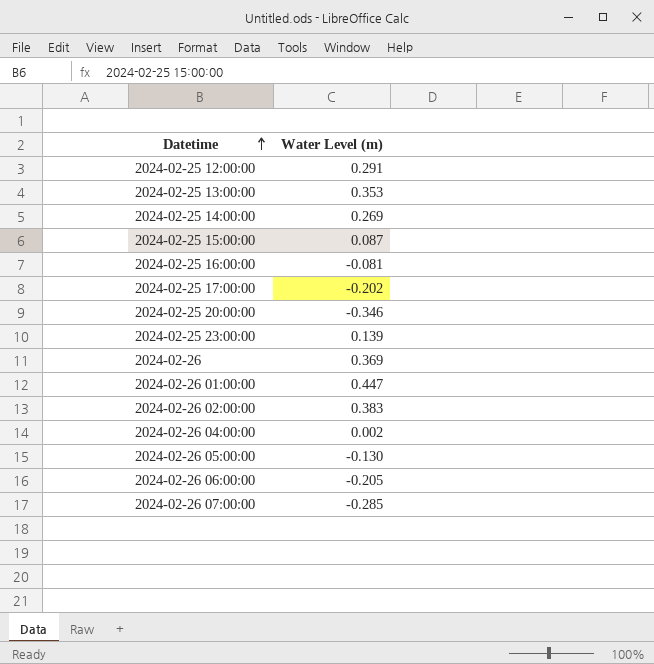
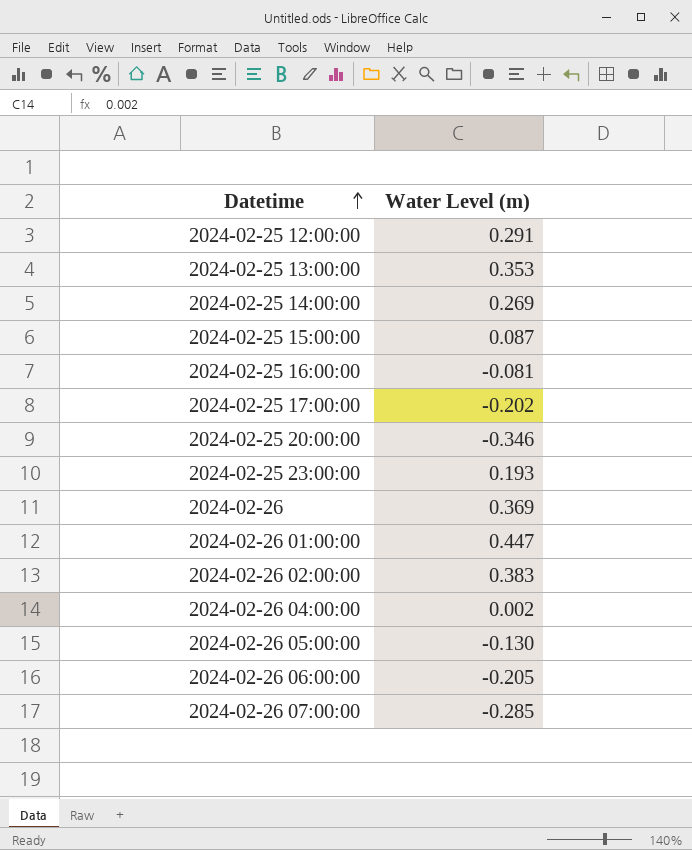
2024-02-25 23:00:00 | Water Level (m): 0.139 -> 0.193

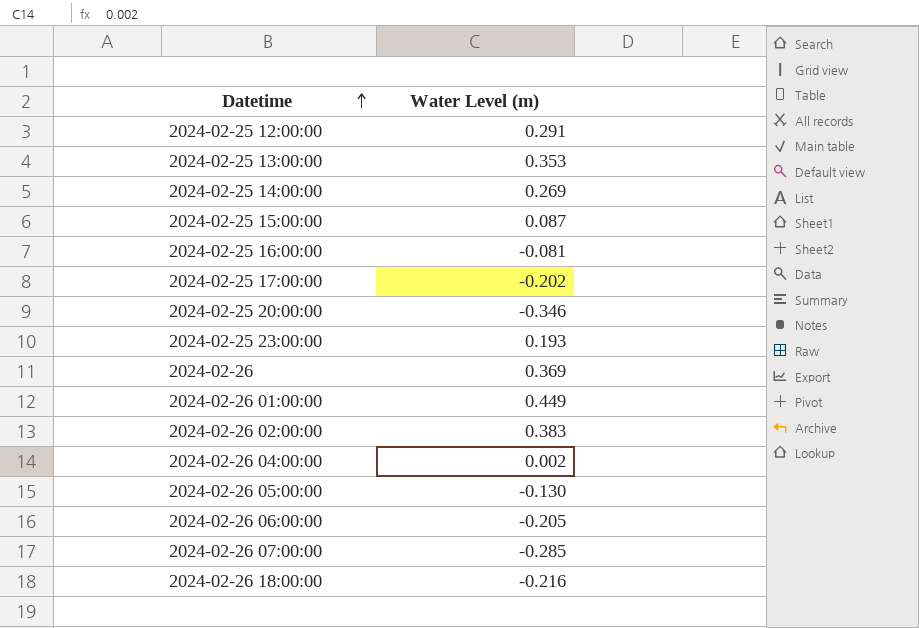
2024-02-26 01:00:00 | Water Level (m): 0.447 -> 0.449
row 2024-02-26 18:00:00: none -> -0.216

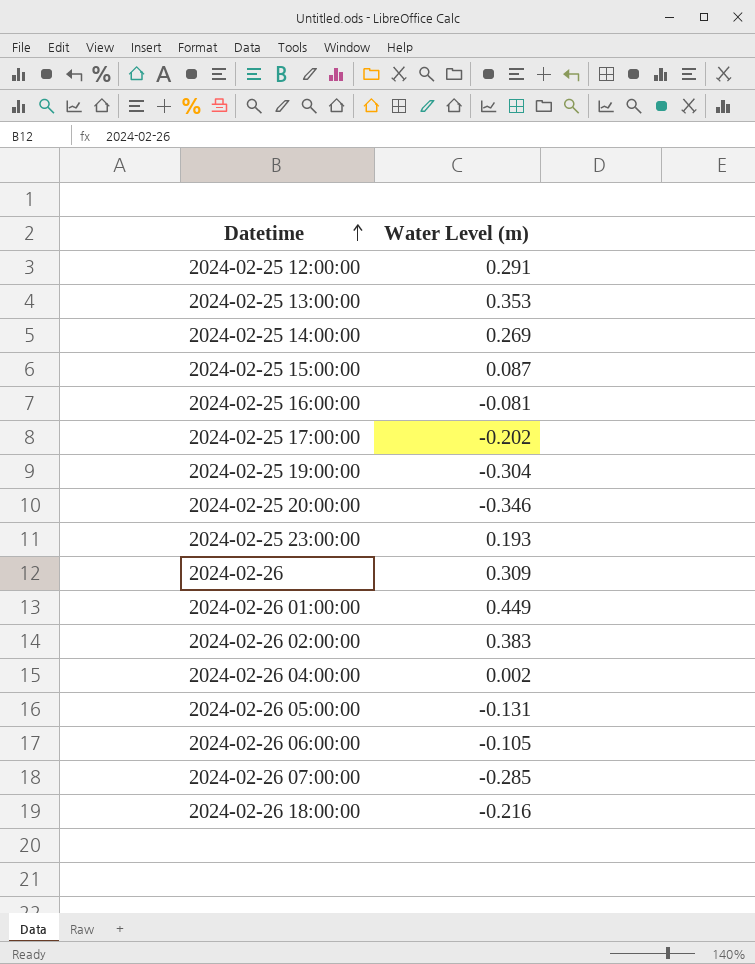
row 2024-02-25 19:00:00: none -> -0.304
2024-02-26 | Water Level (m): 0.369 -> 0.309
2024-02-26 05:00:00 | Water Level (m): -0.130 -> -0.131
2024-02-26 06:00:00 | Water Level (m): -0.205 -> -0.105

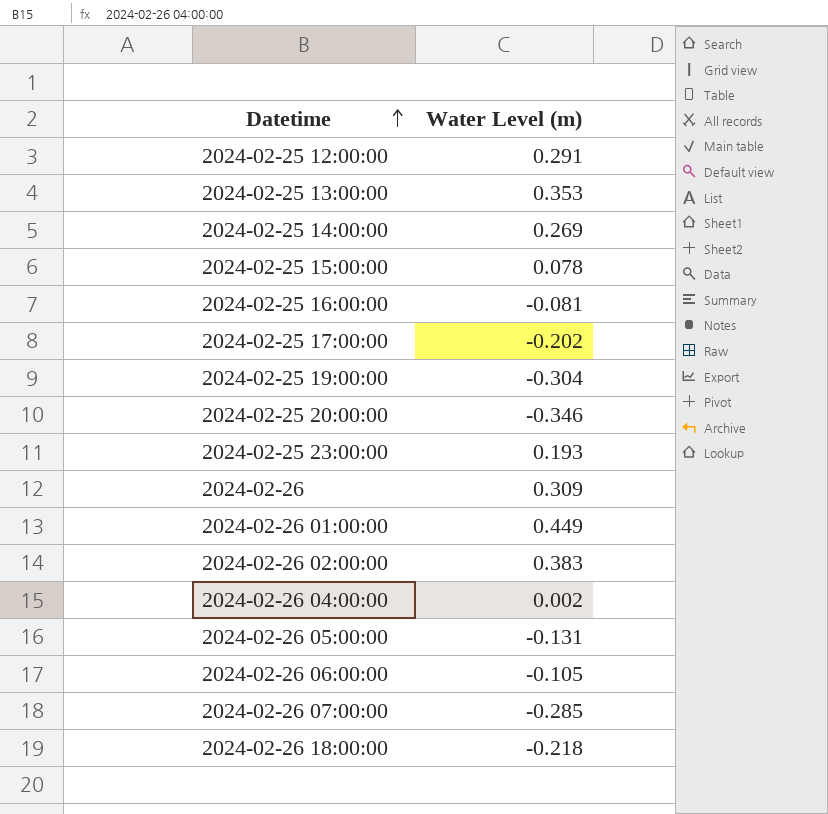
2024-02-25 15:00:00 | Water Level (m): 0.087 -> 0.078
2024-02-26 18:00:00 | Water Level (m): -0.216 -> -0.218

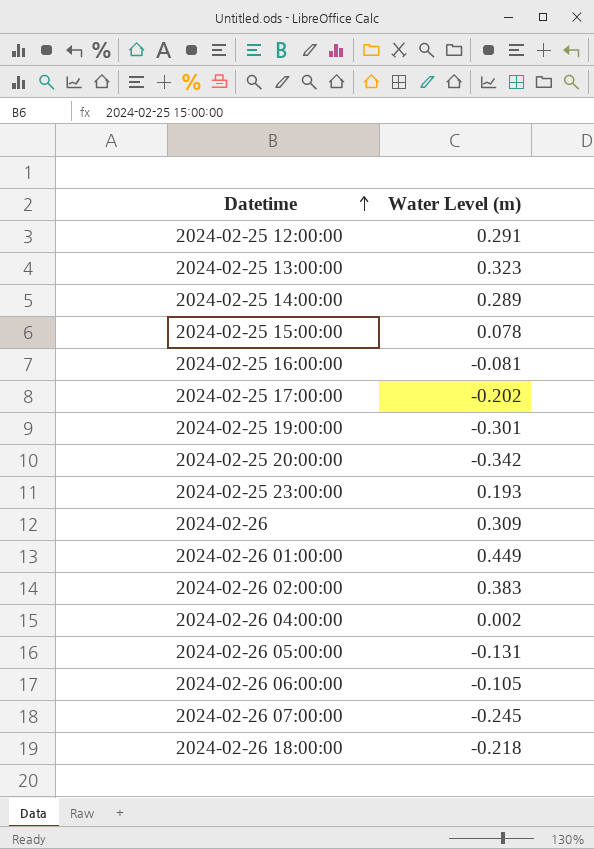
2024-02-25 13:00:00 | Water Level (m): 0.353 -> 0.323
2024-02-25 14:00:00 | Water Level (m): 0.269 -> 0.289
2024-02-25 19:00:00 | Water Level (m): -0.304 -> -0.301
2024-02-25 20:00:00 | Water Level (m): -0.346 -> -0.342
2024-02-26 07:00:00 | Water Level (m): -0.285 -> -0.245

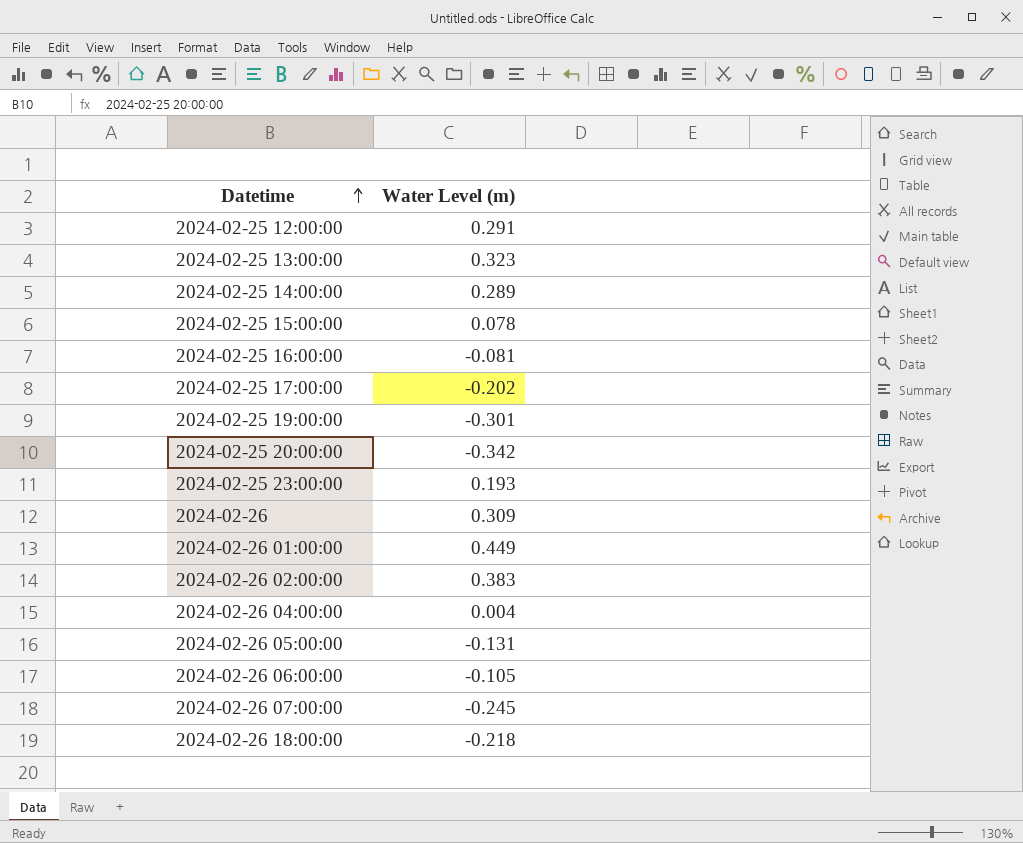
2024-02-26 04:00:00 | Water Level (m): 0.002 -> 0.004

